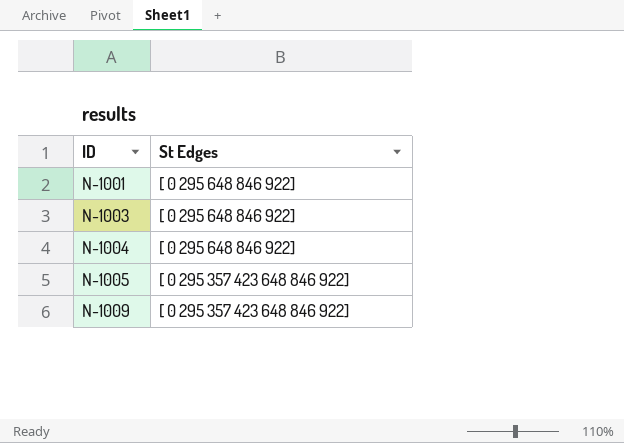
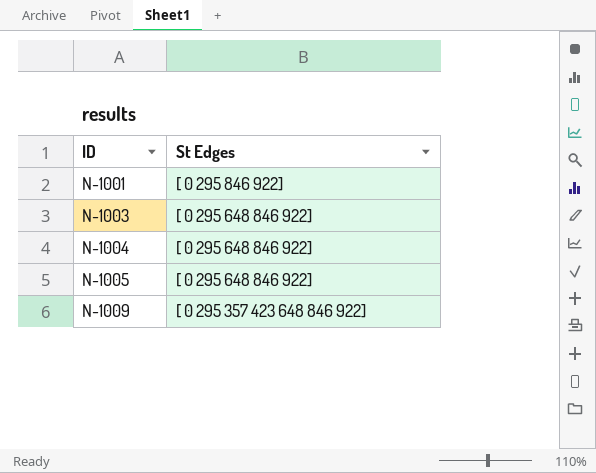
N-1001 | St Edges: [ 0 295 648 846 922] -> [ 0 295 846 922]
N-1005 | St Edges: [ 0 295 357 423 648 846 922] -> [ 0 295 648 846 922]

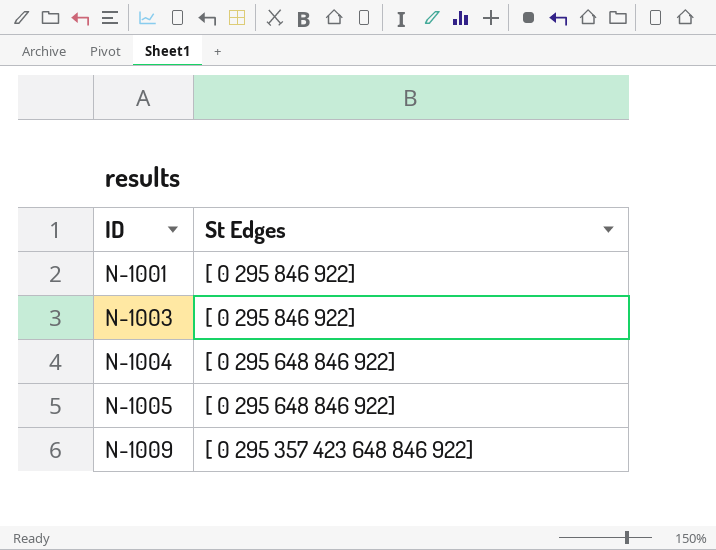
N-1003 | St Edges: [ 0 295 648 846 922] -> [ 0 295 846 922]

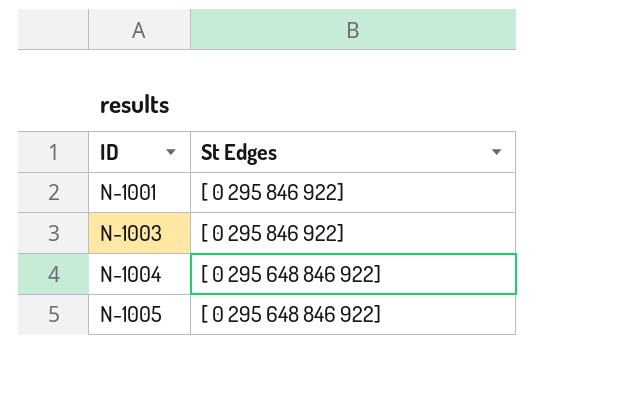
row N-1009: [ 0 295 357 423 648 846 922] -> none

